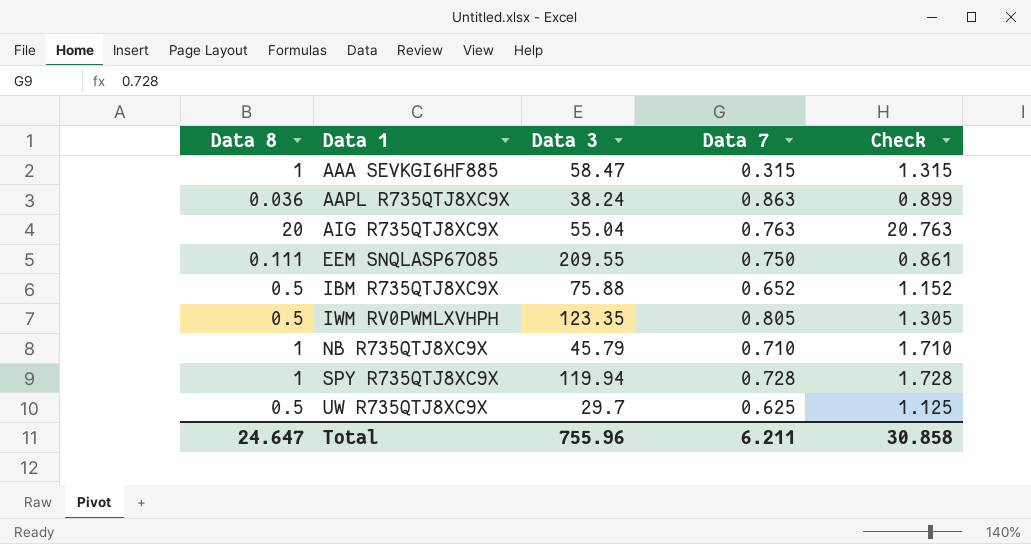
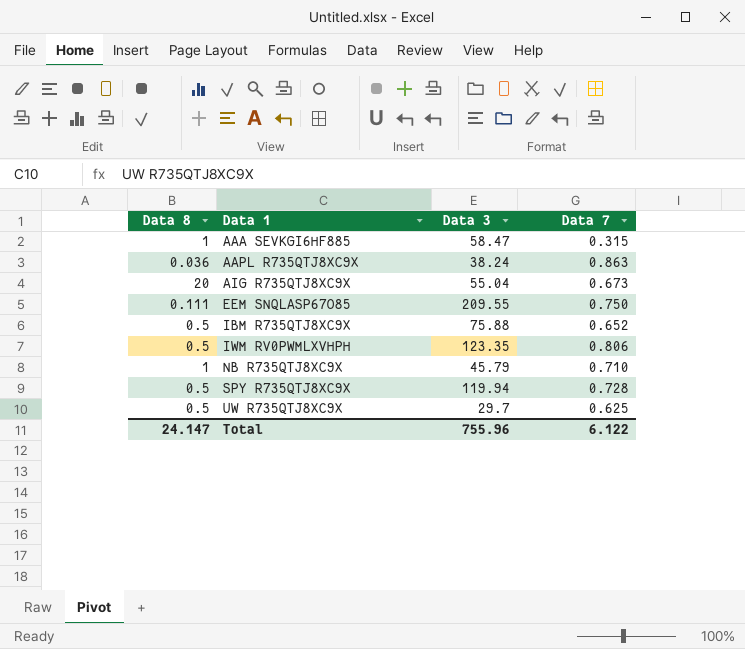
column Check | formula: [Data 8] + [Data 7] -> none
AIG R735QTJ8XC9X | Data 7: 0.763 -> 0.673
IWM RV0PWMLXVHPH | Data 7: 0.805 -> 0.806
SPY R735QTJ8XC9X | Data 8: 1 -> 0.5
Total | Data 8: 24.647 -> 24.147
Total | Data 7: 6.211 -> 6.122

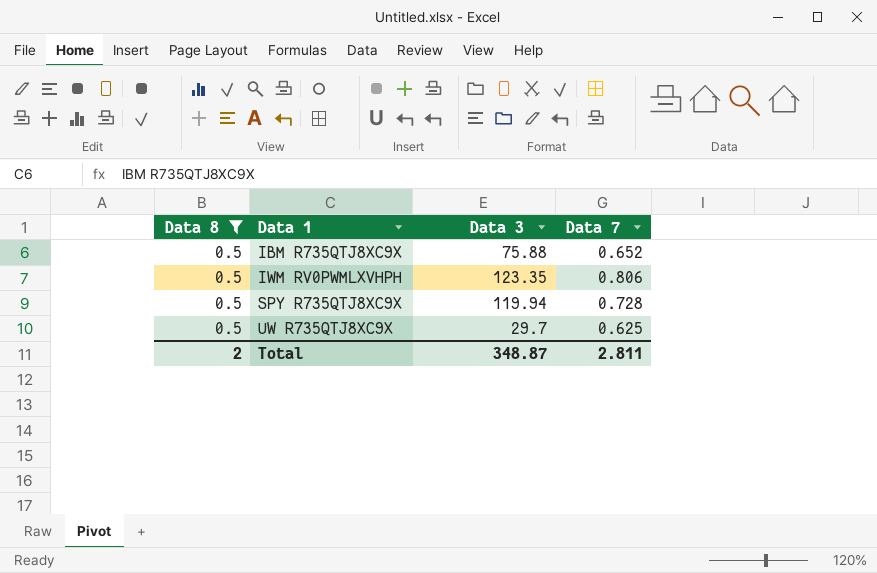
filter: none -> Data 8 = 0.5
Total | Data 8: 24.147 -> 2
Total | Data 3: 755.96 -> 348.87
Total | Data 7: 6.122 -> 2.811

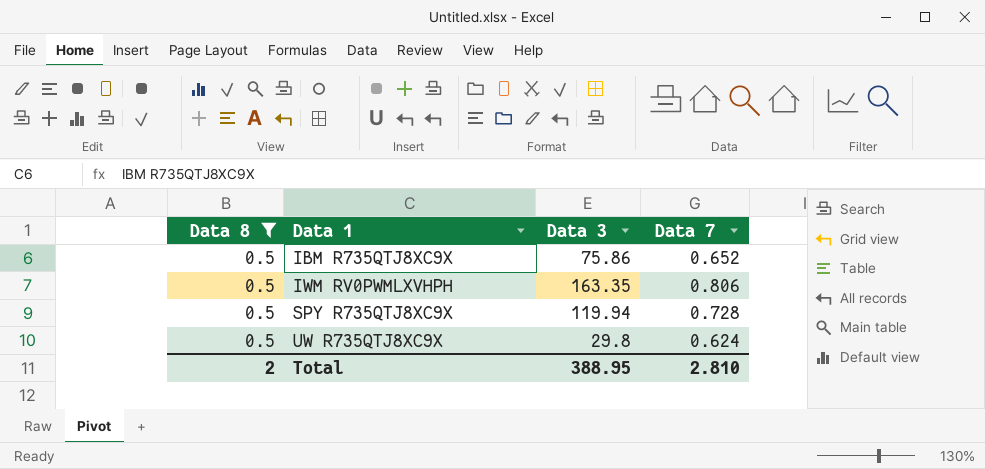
IBM R735QTJ8XC9X | Data 3: 75.88 -> 75.86
IWM RV0PWMLXVHPH | Data 3: 123.35 -> 163.35
UW R735QTJ8XC9X | Data 3: 29.7 -> 29.8
UW R735QTJ8XC9X | Data 7: 0.625 -> 0.624
Total | Data 3: 348.87 -> 388.95
Total | Data 7: 2.811 -> 2.810

